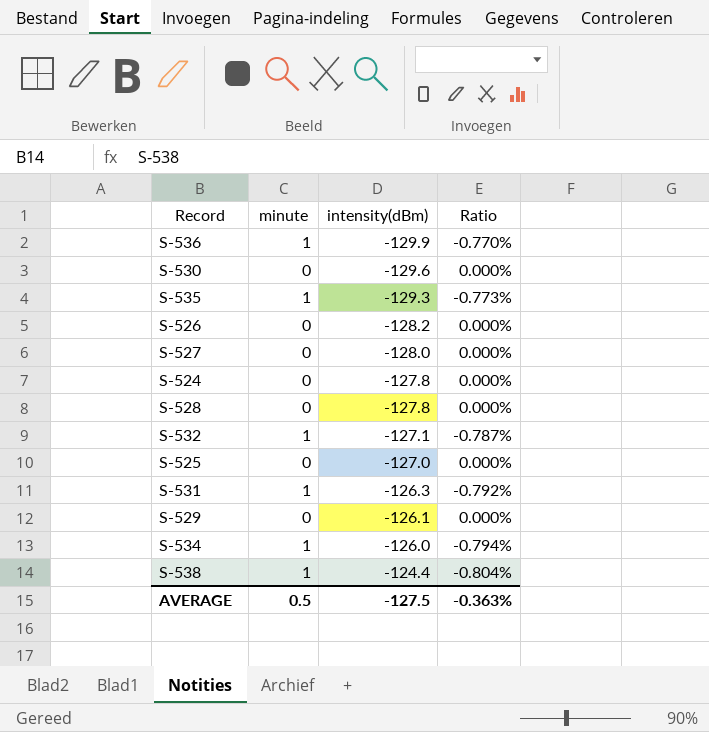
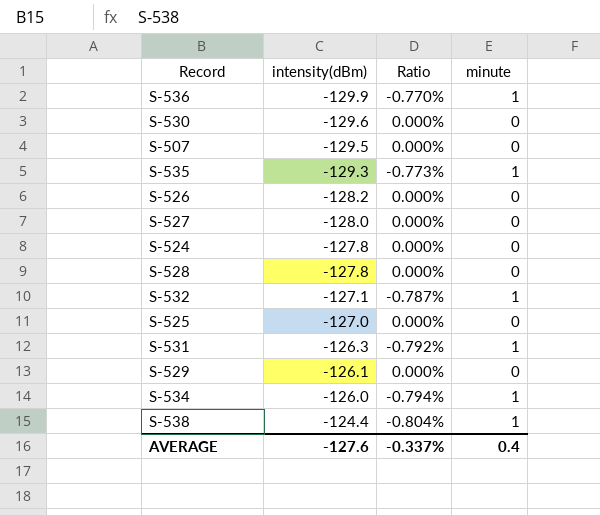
column minute | position: 2 -> 4
row S-507: none -> -129.5 | 0.000% | 0
AVERAGE | intensity(dBm): -127.5 -> -127.6
AVERAGE | Ratio: -0.363% -> -0.337%
AVERAGE | minute: 0.5 -> 0.4

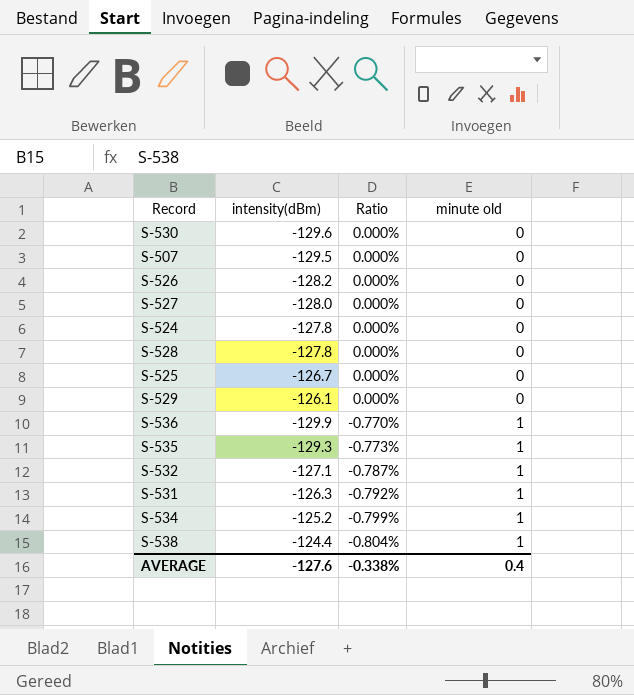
row order: intensity(dBm) ascending -> Ratio descending
column name: minute -> minute old
S-525 | intensity(dBm): -127.0 -> -126.7
S-534 | intensity(dBm): -126.0 -> -125.2
S-534 | Ratio: -0.794% -> -0.799%
AVERAGE | Ratio: -0.337% -> -0.338%

